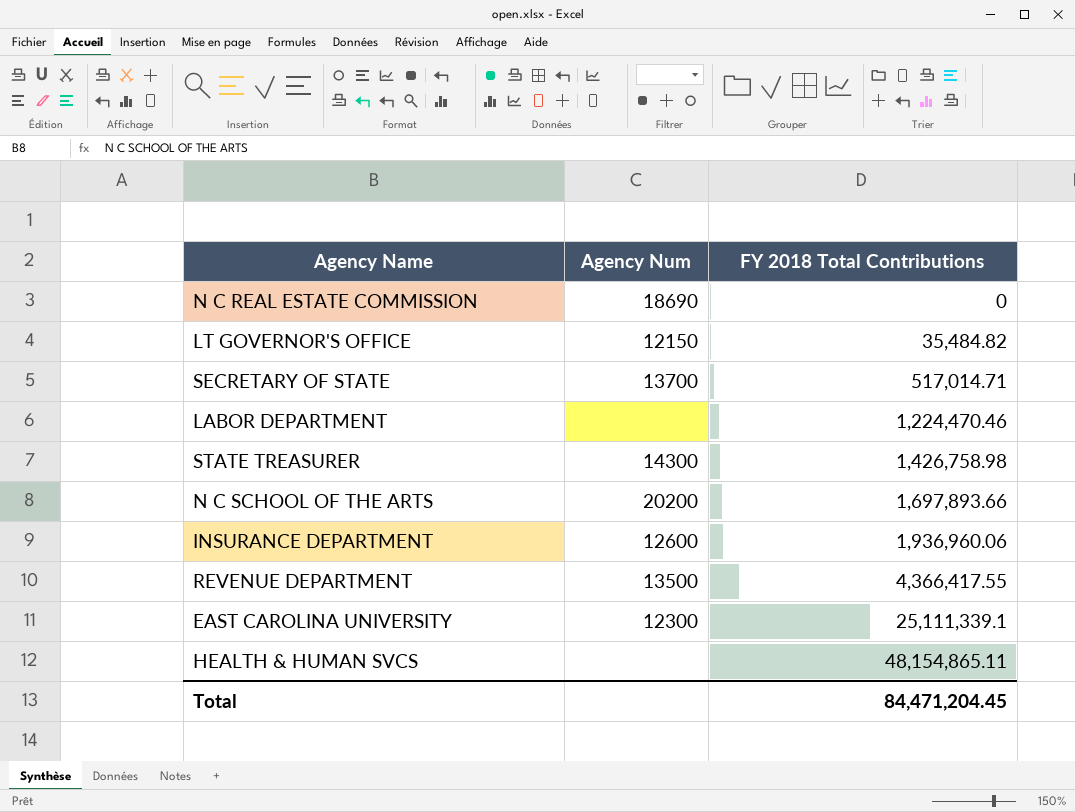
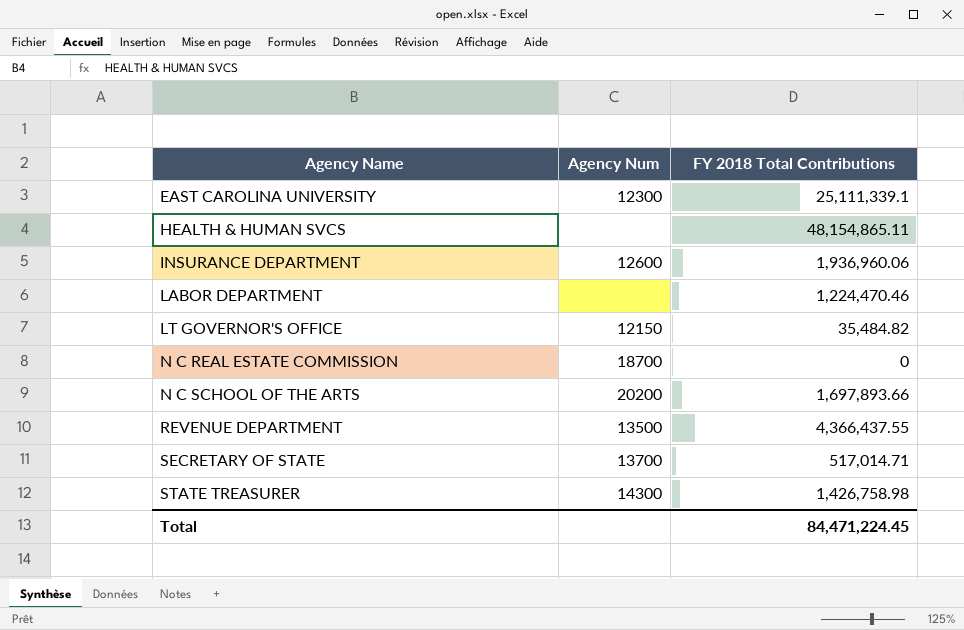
row order: FY 2018 Total Contributions ascending -> Agency Name ascending
N C REAL ESTATE COMMISSION | Agency Num: 18690 -> 18700
REVENUE DEPARTMENT | FY 2018 Total Contributions: 4,366,417.55 -> 4,366,437.55
Total | FY 2018 Total Contributions: 84,471,204.45 -> 84,471,224.45

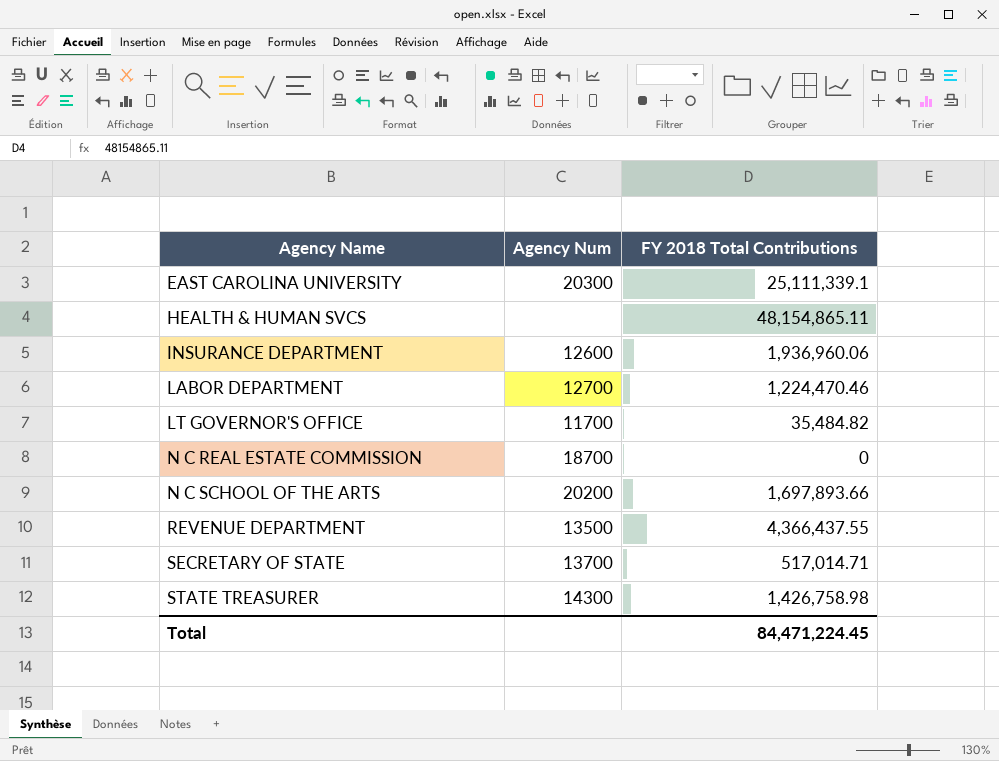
EAST CAROLINA UNIVERSITY | Agency Num: 12300 -> 20300
LABOR DEPARTMENT | Agency Num: none -> 12700
LT GOVERNOR'S OFFICE | Agency Num: 12150 -> 11700

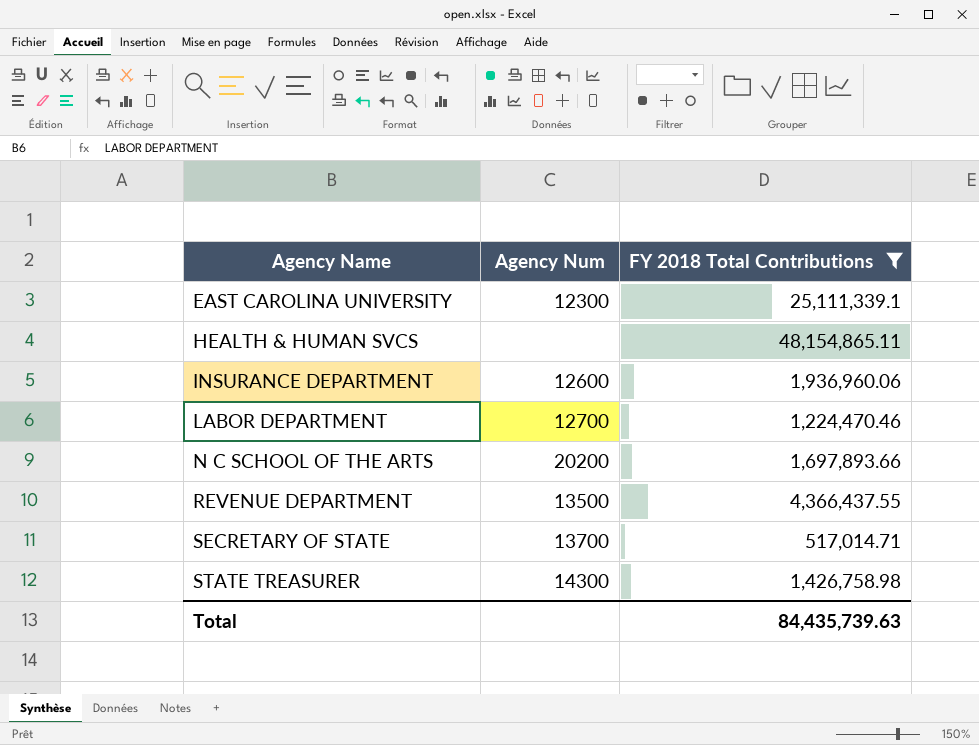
filter: none -> FY 2018 Total Contributions >= 517,014.71
EAST CAROLINA UNIVERSITY | Agency Num: 20300 -> 12300
Total | FY 2018 Total Contributions: 84,471,224.45 -> 84,435,739.63

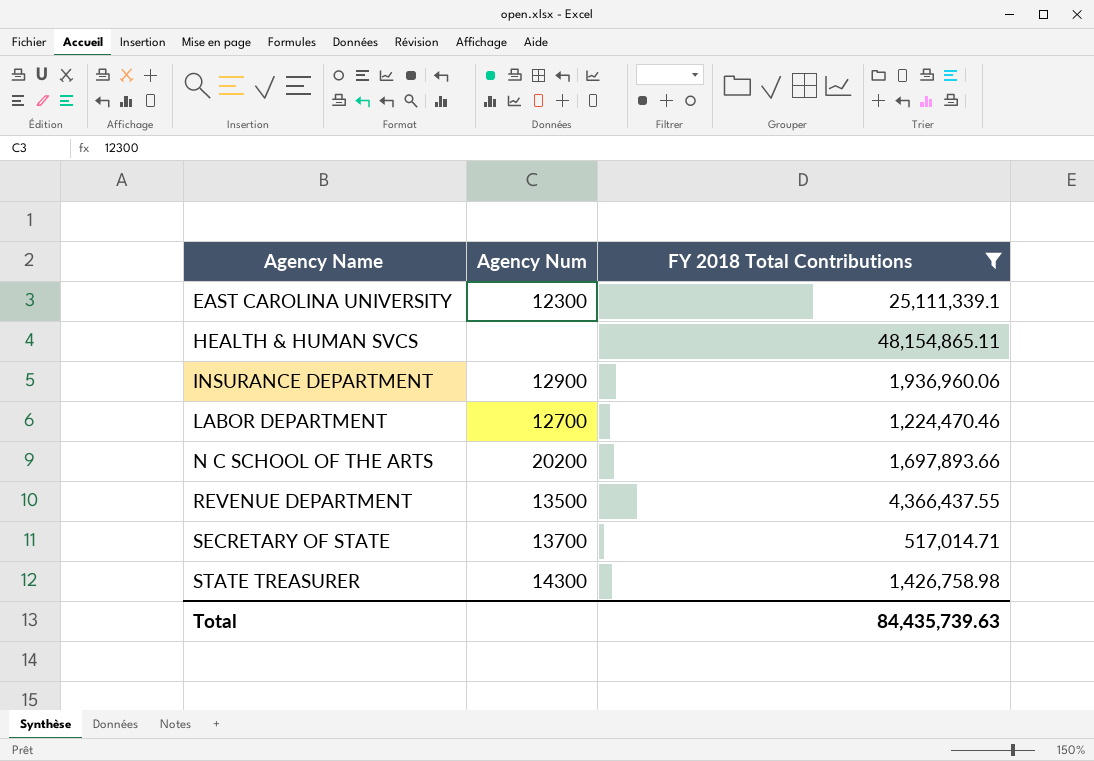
INSURANCE DEPARTMENT | Agency Num: 12600 -> 12900

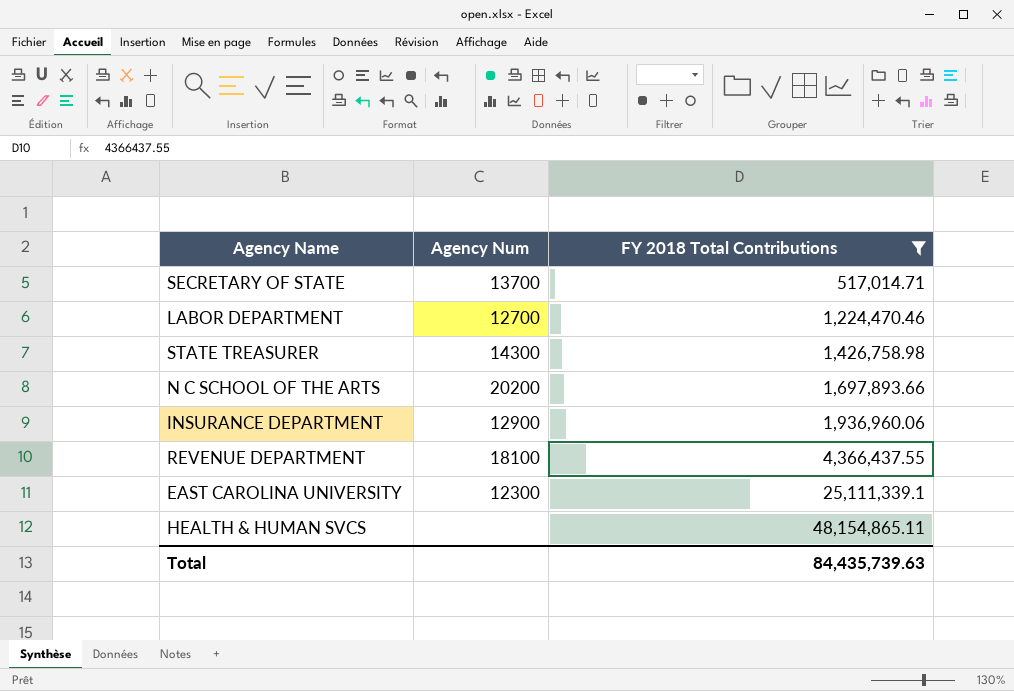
row order: Agency Name ascending -> FY 2018 Total Contributions ascending
REVENUE DEPARTMENT | Agency Num: 13500 -> 18100

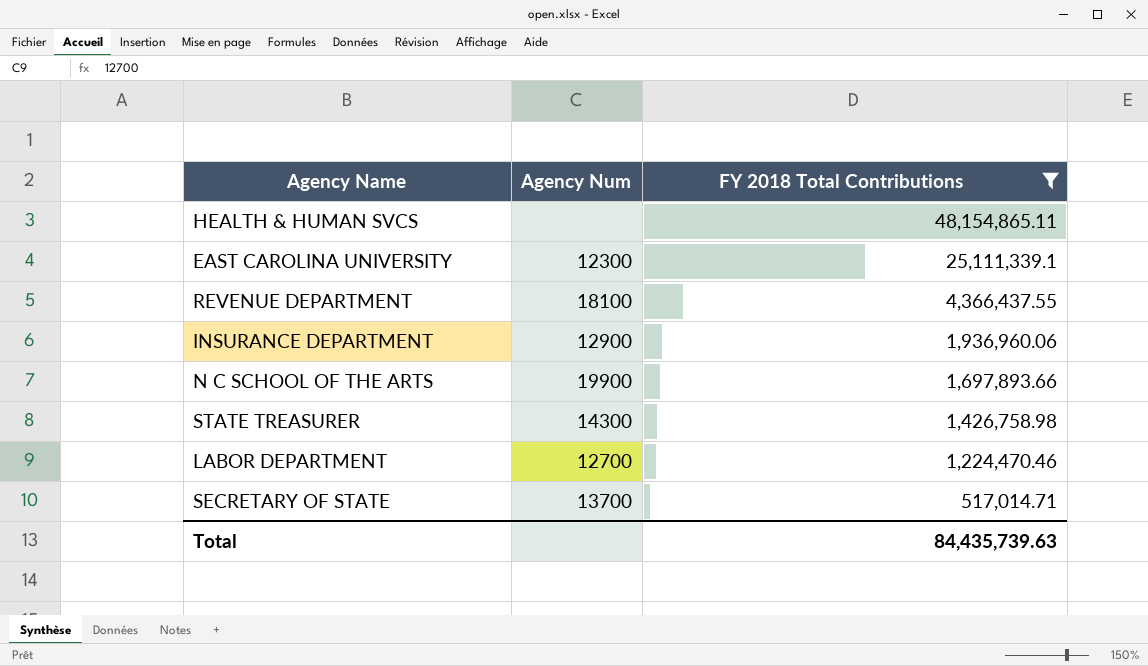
row order: FY 2018 Total Contributions ascending -> FY 2018 Total Contributions descending
N C SCHOOL OF THE ARTS | Agency Num: 20200 -> 19900

